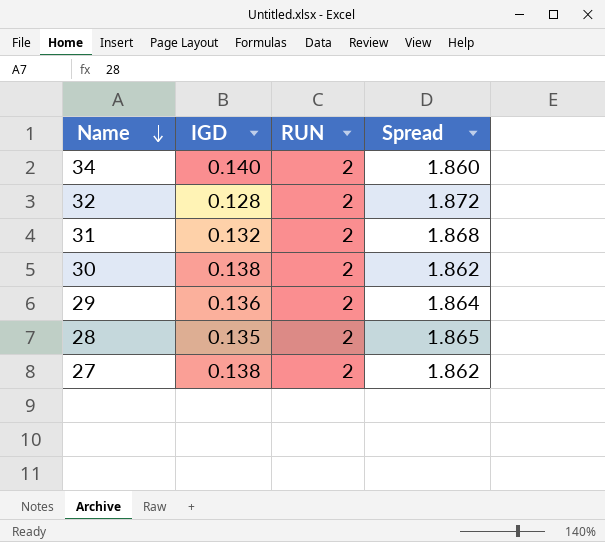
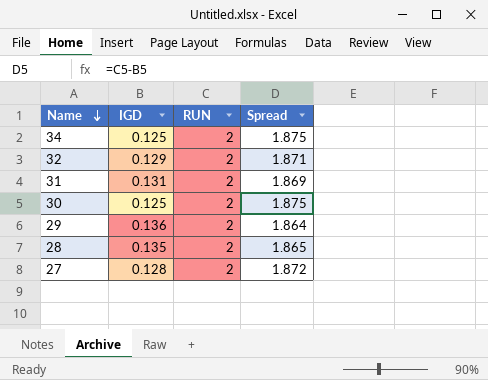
34 | IGD: 0.140 -> 0.125
34 | Spread: 1.860 -> 1.875
32 | IGD: 0.128 -> 0.129
32 | Spread: 1.872 -> 1.871
31 | IGD: 0.132 -> 0.131
31 | Spread: 1.868 -> 1.869
30 | IGD: 0.138 -> 0.125
30 | Spread: 1.862 -> 1.875
27 | IGD: 0.138 -> 0.128
27 | Spread: 1.862 -> 1.872

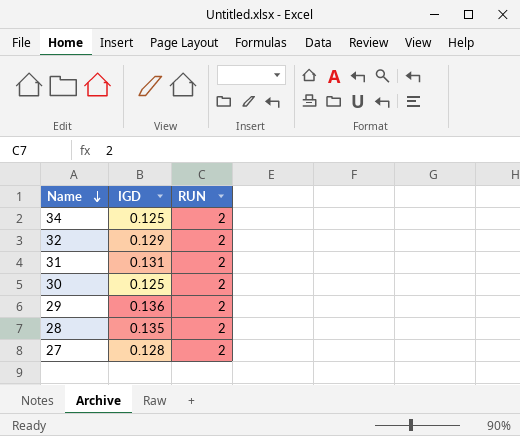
column Spread | formula: [RUN] - [IGD] -> none

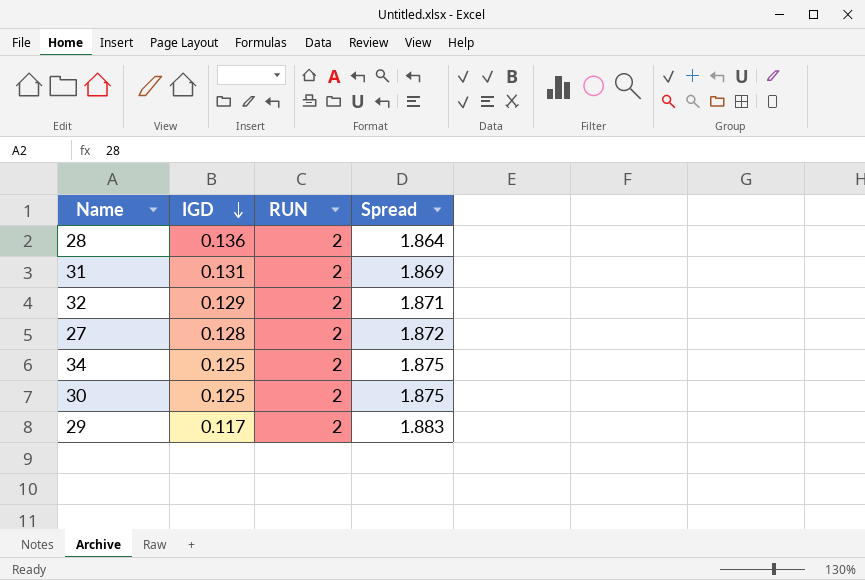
row order: Name descending -> IGD descending
column Spread | formula: none -> [RUN] - [IGD]
28 | IGD: 0.135 -> 0.136
29 | IGD: 0.136 -> 0.117

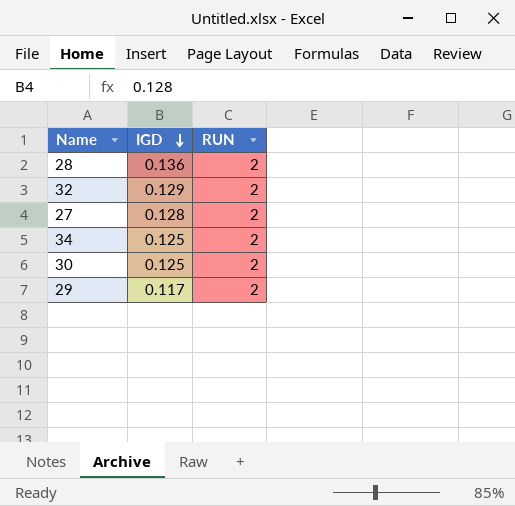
column Spread | formula: [RUN] - [IGD] -> none
row 31: 0.131 | 2 | 1.869 -> none

